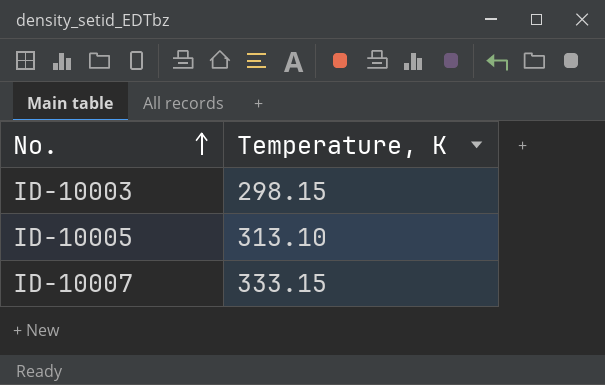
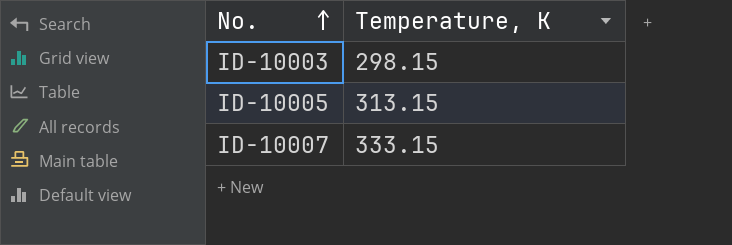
ID-10005 | Temperature, K: 313.10 -> 313.15

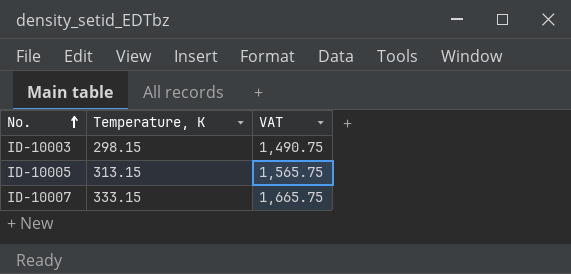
column VAT | formula: none -> [Temperature, K] * 5

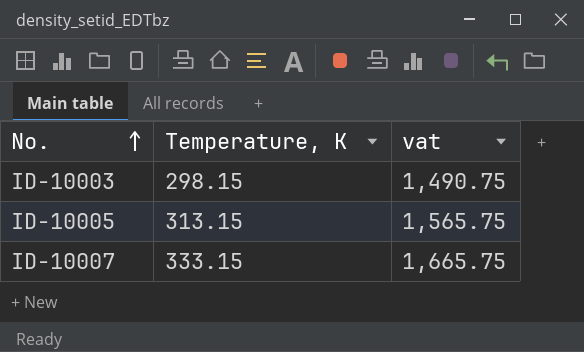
column name: VAT -> vat

